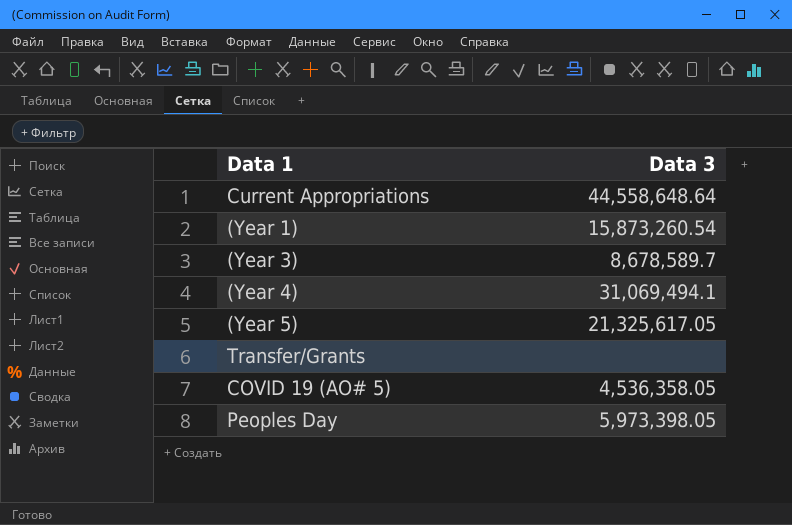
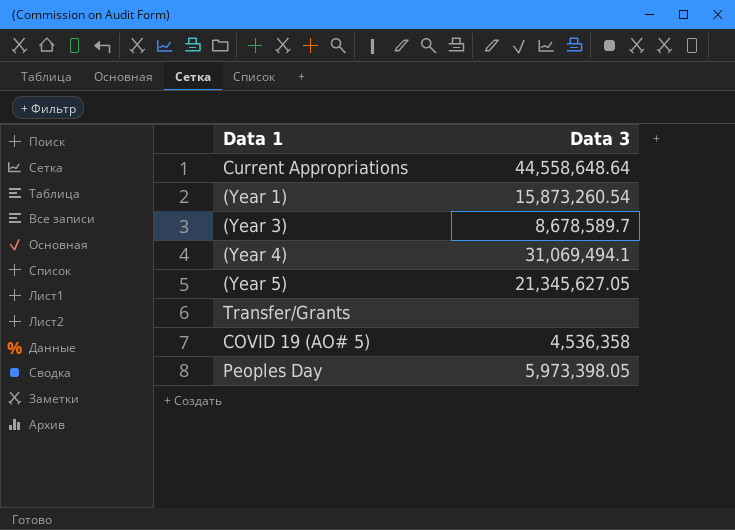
(Year 5) | Data 3: 21,325,617.05 -> 21,345,627.05
COVID 19 (AO# 5) | Data 3: 4,536,358.05 -> 4,536,358

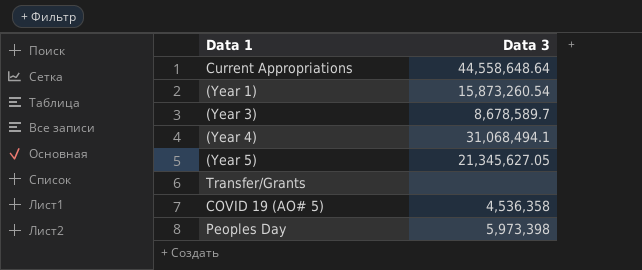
(Year 4) | Data 3: 31,069,494.1 -> 31,068,494.1
Peoples Day | Data 3: 5,973,398.05 -> 5,973,398

